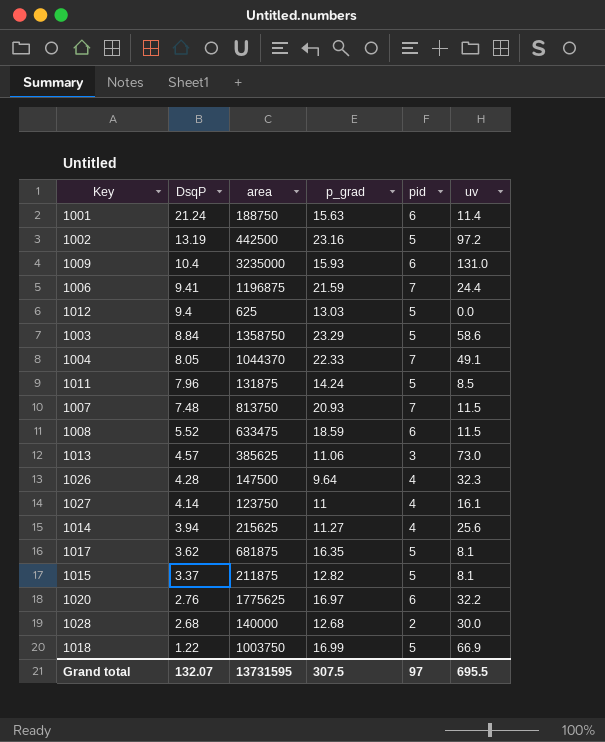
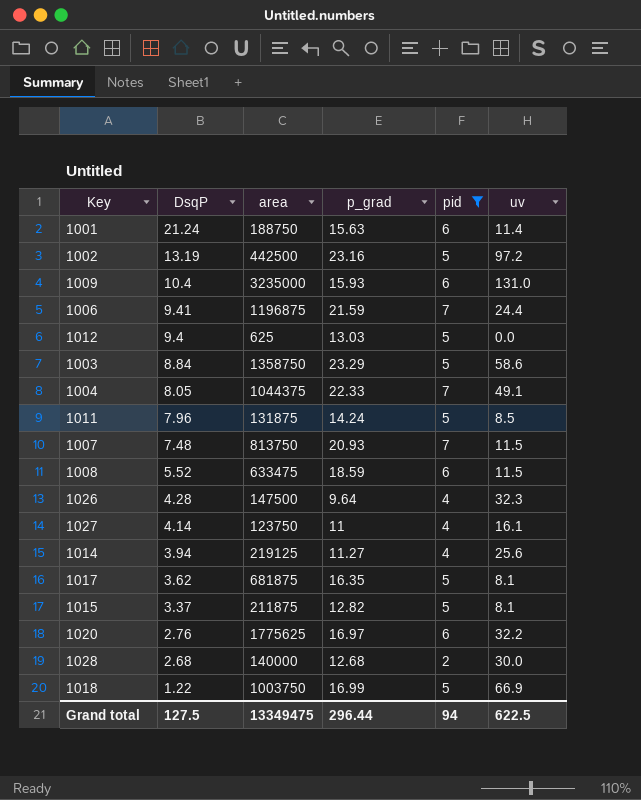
filter: none -> pid != 3
1004 | area: 1044370 -> 1044375
1014 | area: 215625 -> 219125
Grand total | DsqP: 132.07 -> 127.5
Grand total | area: 13731595 -> 13349475
Grand total | p_grad: 307.5 -> 296.44
Grand total | pid: 97 -> 94
Grand total | uv: 695.5 -> 622.5

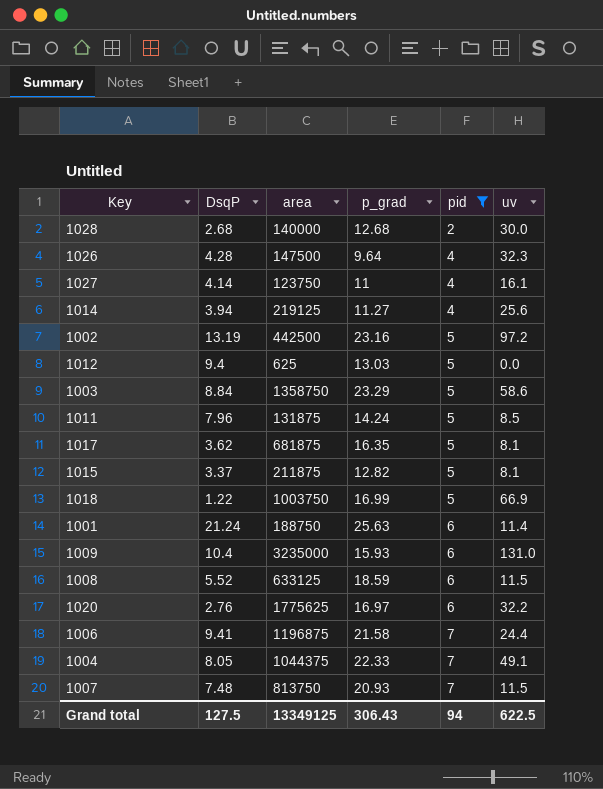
row order: DsqP descending -> pid ascending
1001 | p_grad: 15.63 -> 25.63
1008 | area: 633475 -> 633125
1006 | p_grad: 21.59 -> 21.58
Grand total | area: 13349475 -> 13349125
Grand total | p_grad: 296.44 -> 306.43

